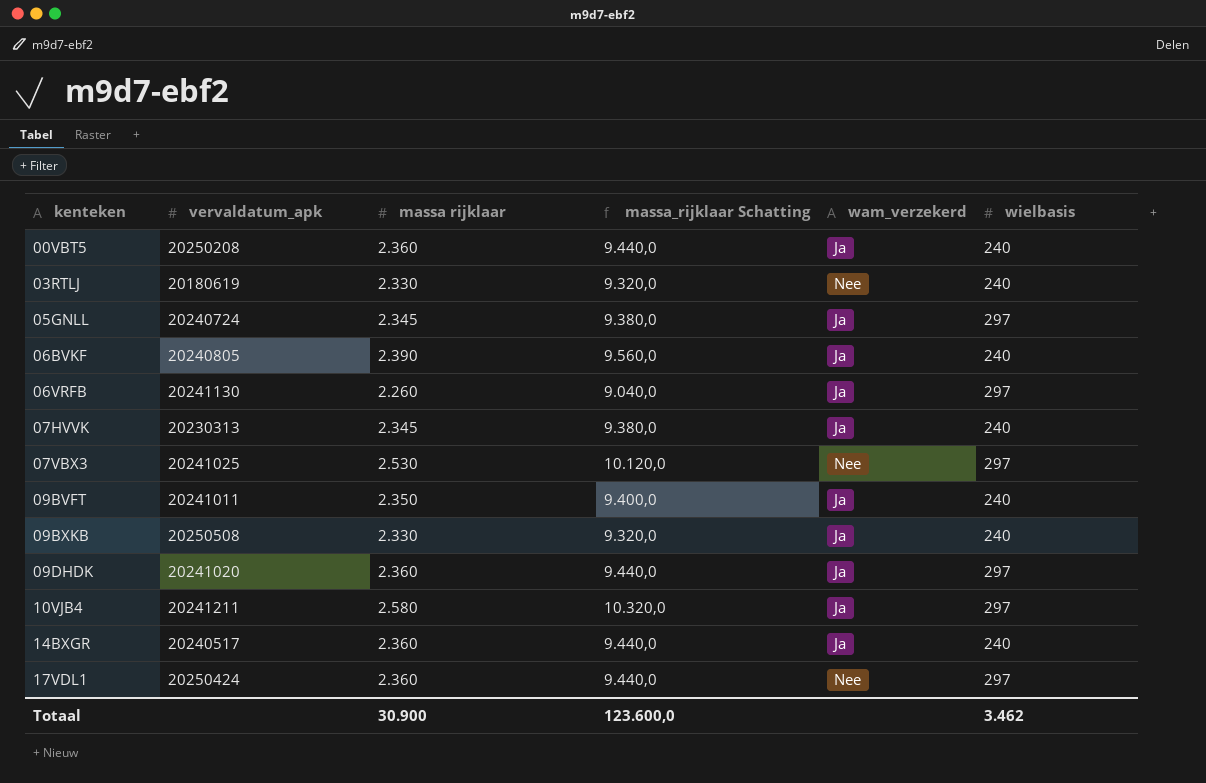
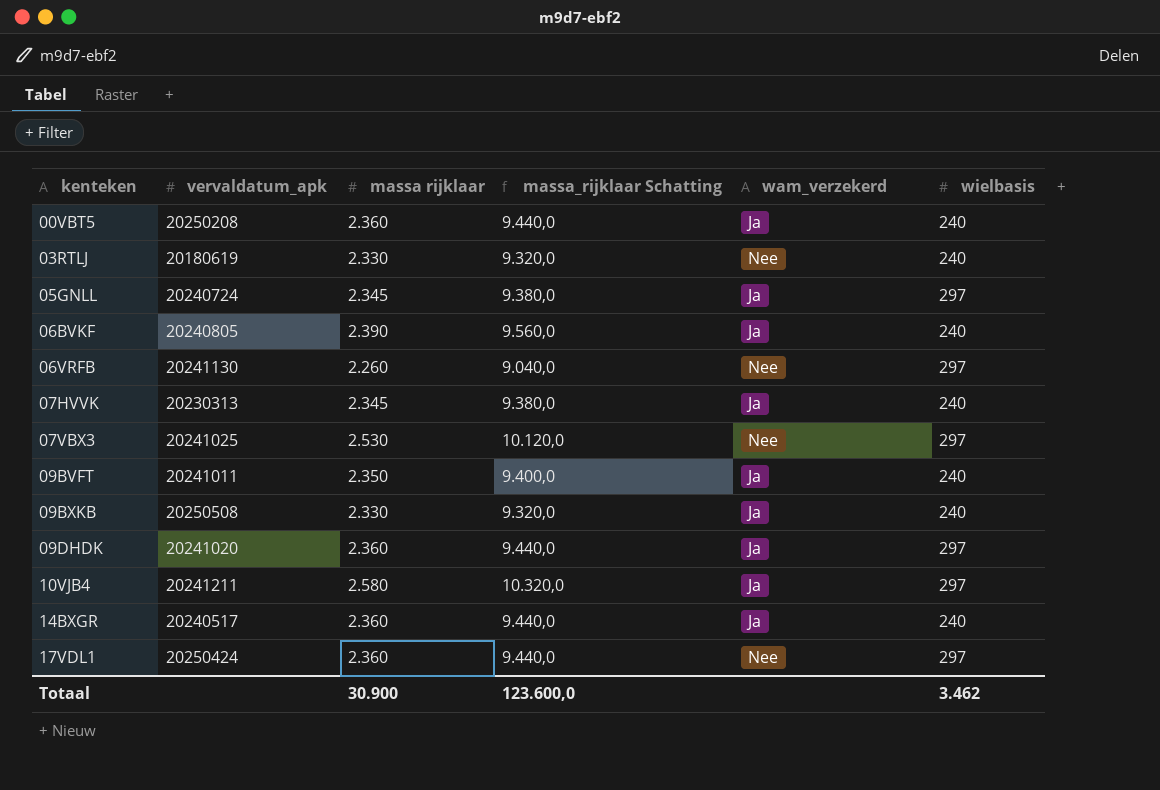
06VRFB | wam_verzekerd: Ja -> Nee

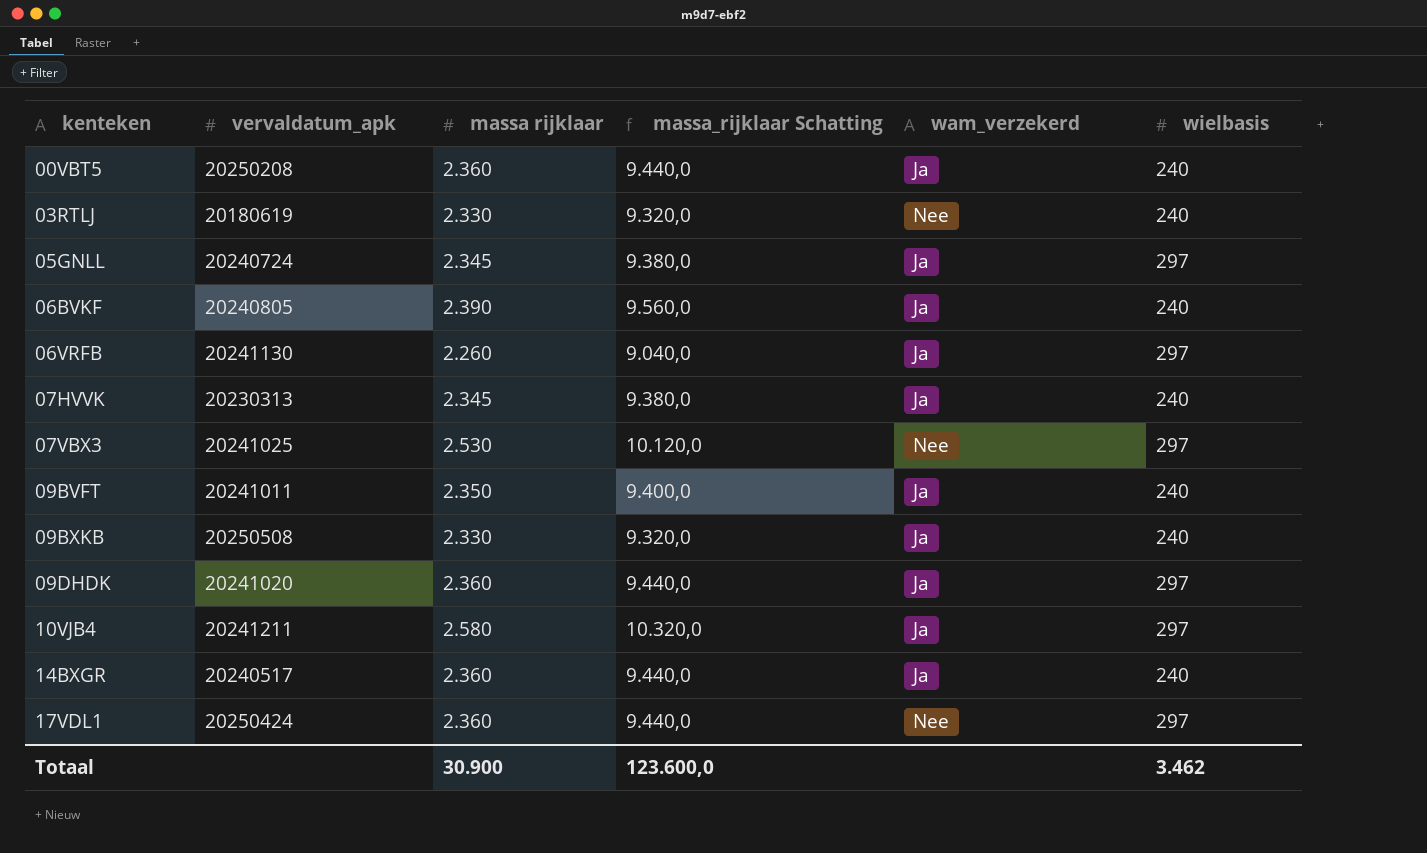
06VRFB | wam_verzekerd: Nee -> Ja

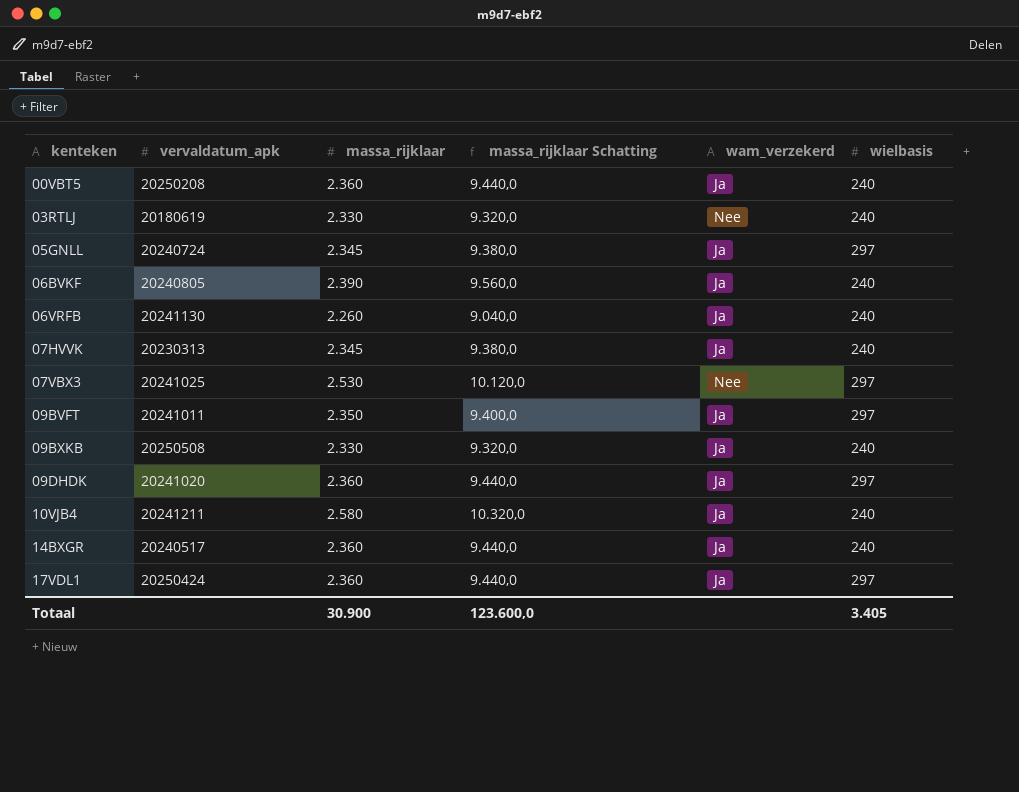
column name: massa rijklaar -> massa_rijklaar
06VRFB | wielbasis: 297 -> 240
09BVFT | wielbasis: 240 -> 297
10VJB4 | wielbasis: 297 -> 240
17VDL1 | wam_verzekerd: Nee -> Ja
Totaal | wielbasis: 3.462 -> 3.405

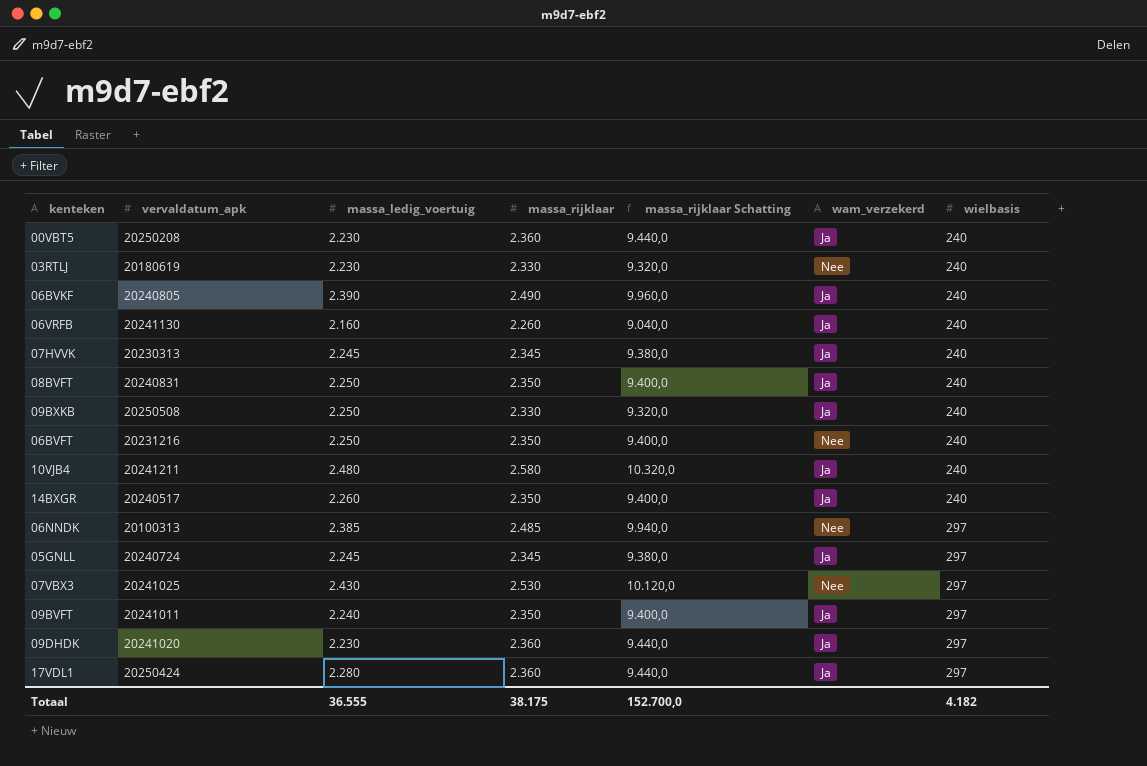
row order: kenteken ascending -> wielbasis ascending
column massa_ledig_voertuig | position: none -> 3
06BVKF | massa_rijklaar: 2.390 -> 2.490
06BVKF | massa_rijklaar Schatting: 9.560,0 -> 9.960,0
row 08BVFT: none -> 20240831 | 2.250 | 2.350 | 9.400,0 | Ja | 240
row 06BVFT: none -> 20231216 | 2.250 | 2.350 | 9.400,0 | Nee | 240
14BXGR | massa_rijklaar: 2.360 -> 2.350
14BXGR | massa_rijklaar Schatting: 9.440,0 -> 9.400,0
row 06NNDK: none -> 20100313 | 2.385 | 2.485 | 9.940,0 | Nee | 297
Totaal | massa_rijklaar: 30.900 -> 38.175
Totaal | massa_rijklaar Schatting: 123.600,0 -> 152.700,0
Totaal | wielbasis: 3.405 -> 4.182

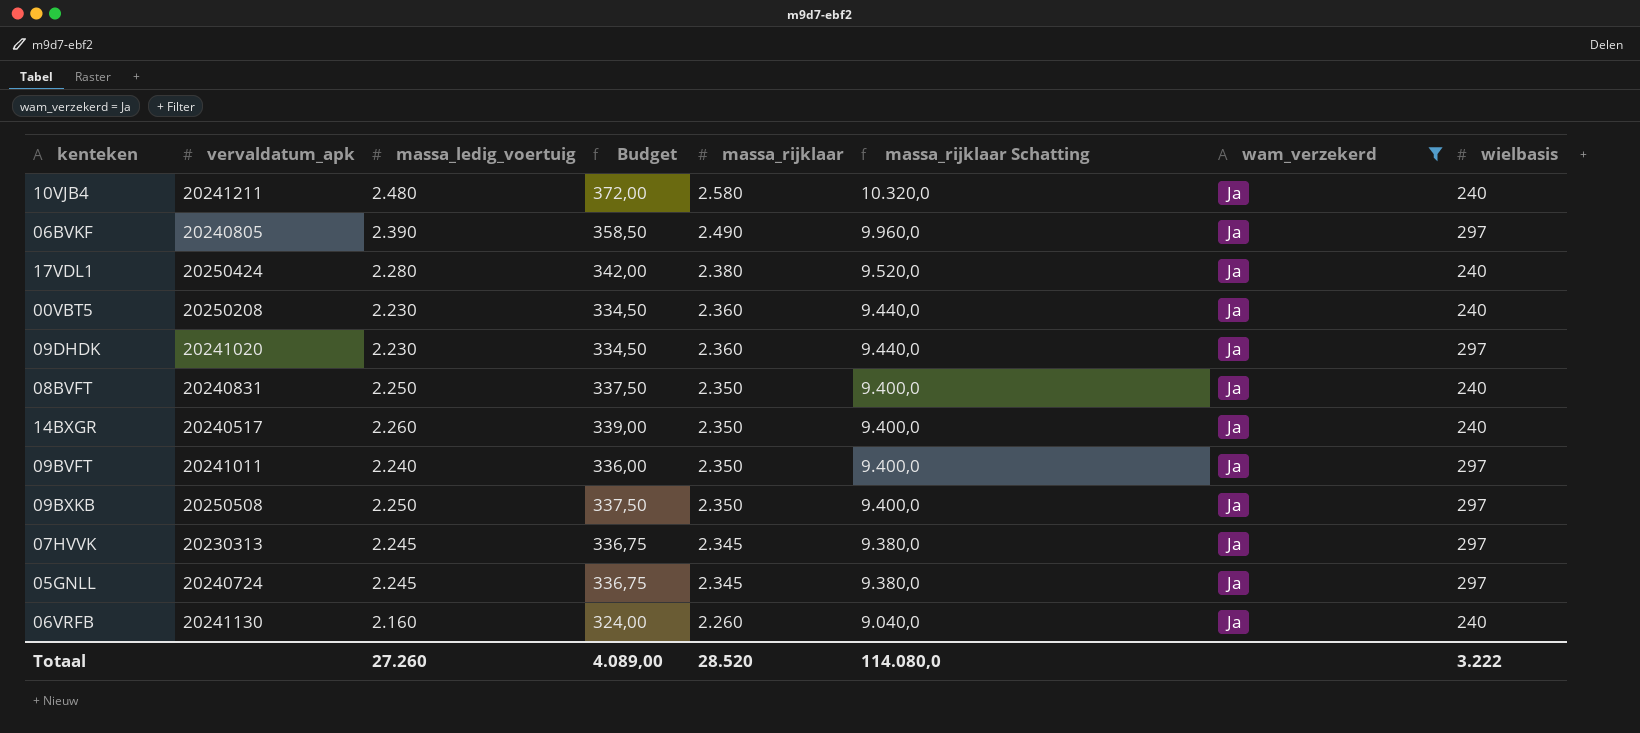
filter: none -> wam_verzekerd = Ja
row order: wielbasis ascending -> massa_rijklaar descending
column Budget | formula: none -> [massa_ledig_voertuig] * 0,15
06BVKF | wielbasis: 240 -> 297
17VDL1 | massa_rijklaar: 2.360 -> 2.380
17VDL1 | massa_rijklaar Schatting: 9.440,0 -> 9.520,0
17VDL1 | wielbasis: 297 -> 240
09BXKB | massa_rijklaar: 2.330 -> 2.350
09BXKB | massa_rijklaar Schatting: 9.320,0 -> 9.400,0
09BXKB | wielbasis: 240 -> 297
07HVVK | wielbasis: 240 -> 297
Totaal | massa_ledig_voertuig: 36.555 -> 27.260
Totaal | massa_rijklaar: 38.175 -> 28.520
Totaal | massa_rijklaar Schatting: 152.700,0 -> 114.080,0
Totaal | wielbasis: 4.182 -> 3.222

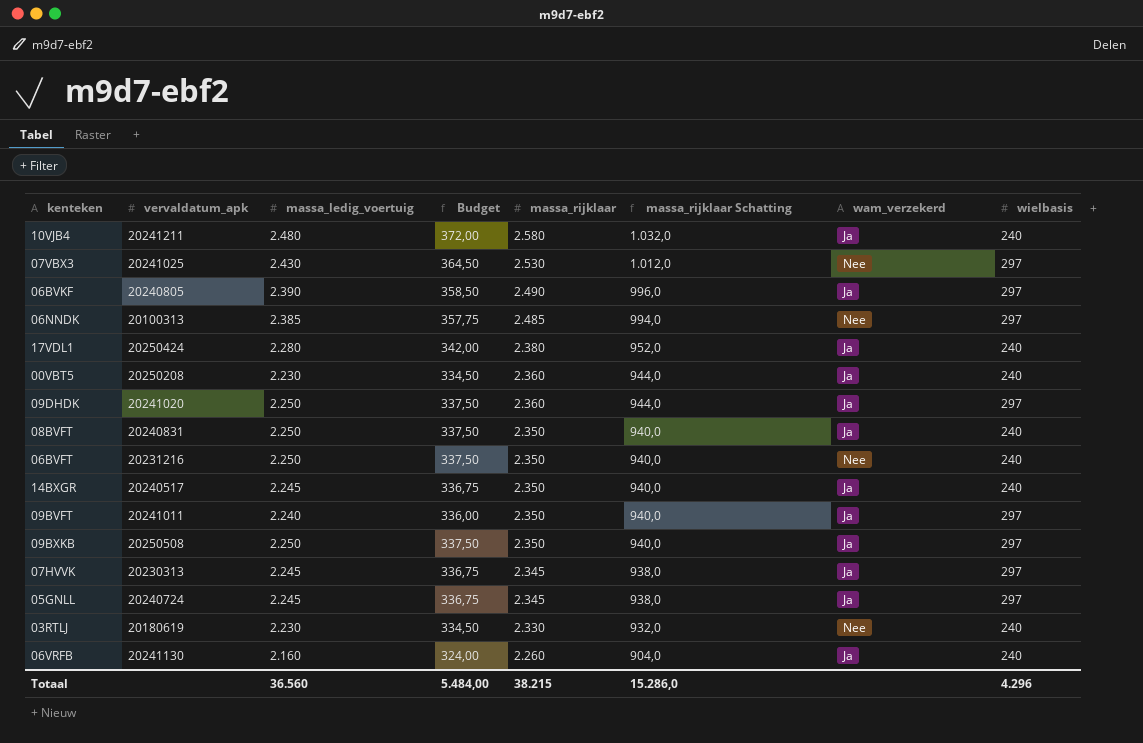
filter: wam_verzekerd = Ja -> none
column massa_rijklaar Schatting | formula: [massa_rijklaar] * 4 -> [massa_rijklaar] * 0,4
09DHDK | massa_ledig_voertuig: 2.230 -> 2.250
09DHDK | Budget: 334,50 -> 337,50
14BXGR | massa_ledig_voertuig: 2.260 -> 2.245
14BXGR | Budget: 339,00 -> 336,75
Totaal | massa_ledig_voertuig: 27.260 -> 36.560
Totaal | Budget: 4.089,00 -> 5.484,00
Totaal | massa_rijklaar: 28.520 -> 38.215
Totaal | massa_rijklaar Schatting: 114.080,0 -> 15.286,0
Totaal | wielbasis: 3.222 -> 4.296

